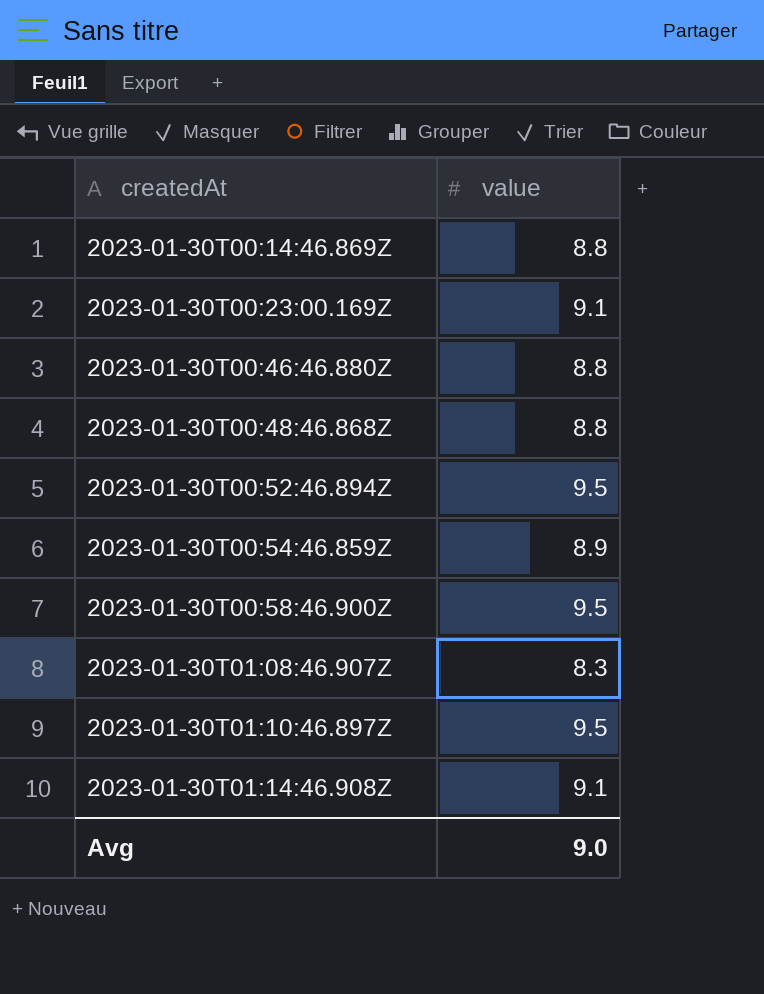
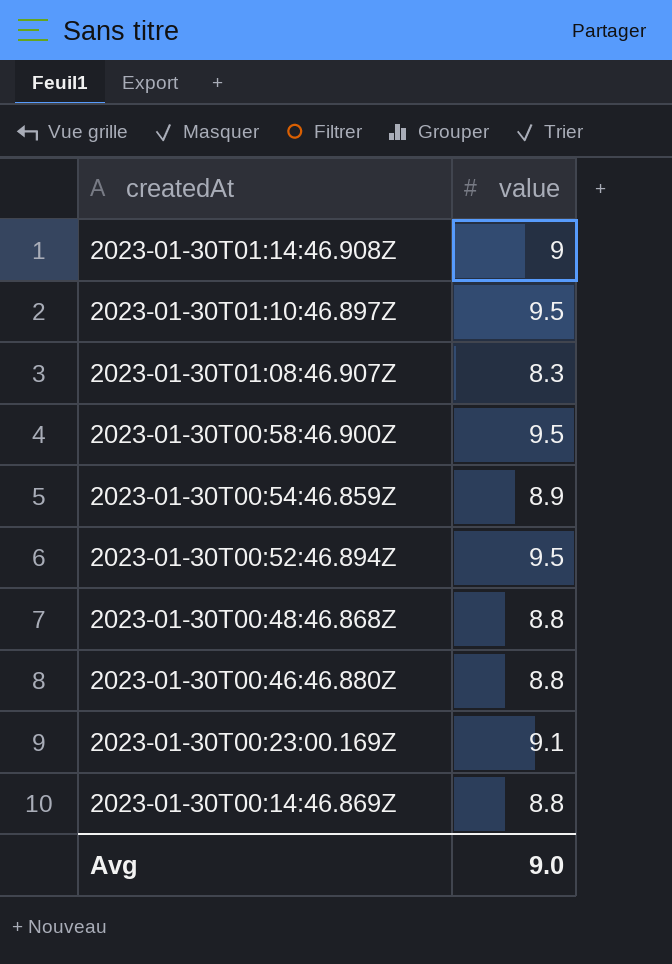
row order: createdAt ascending -> createdAt descending
2023-01-30T01:14:46.908Z | value: 9.1 -> 9

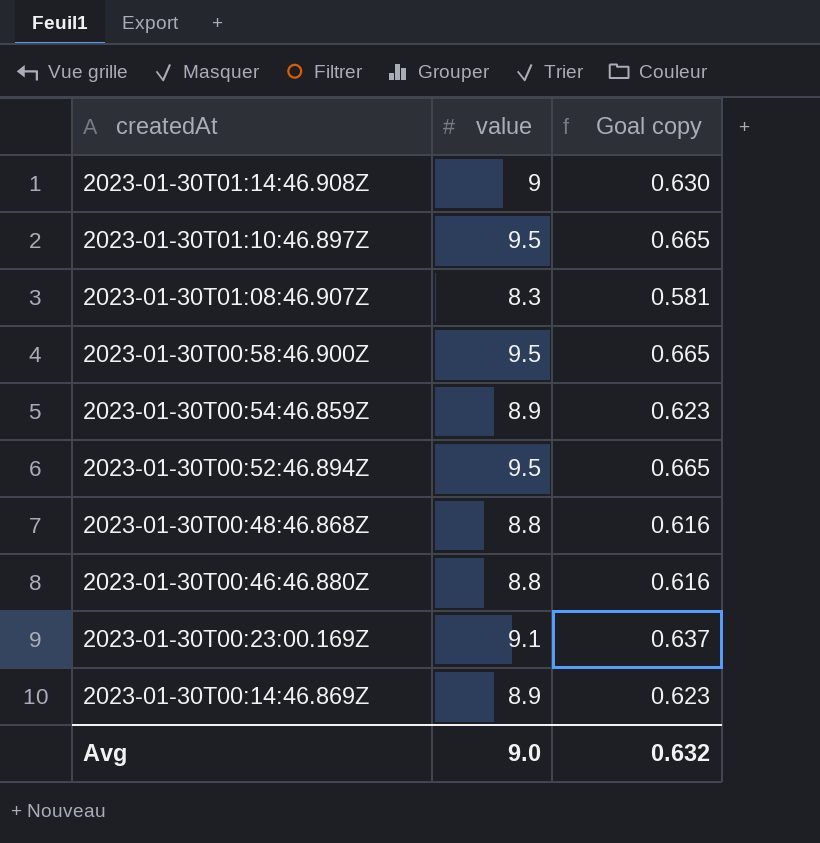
column Goal copy | formula: none -> [value] * 0.07
2023-01-30T00:14:46.869Z | value: 8.8 -> 8.9

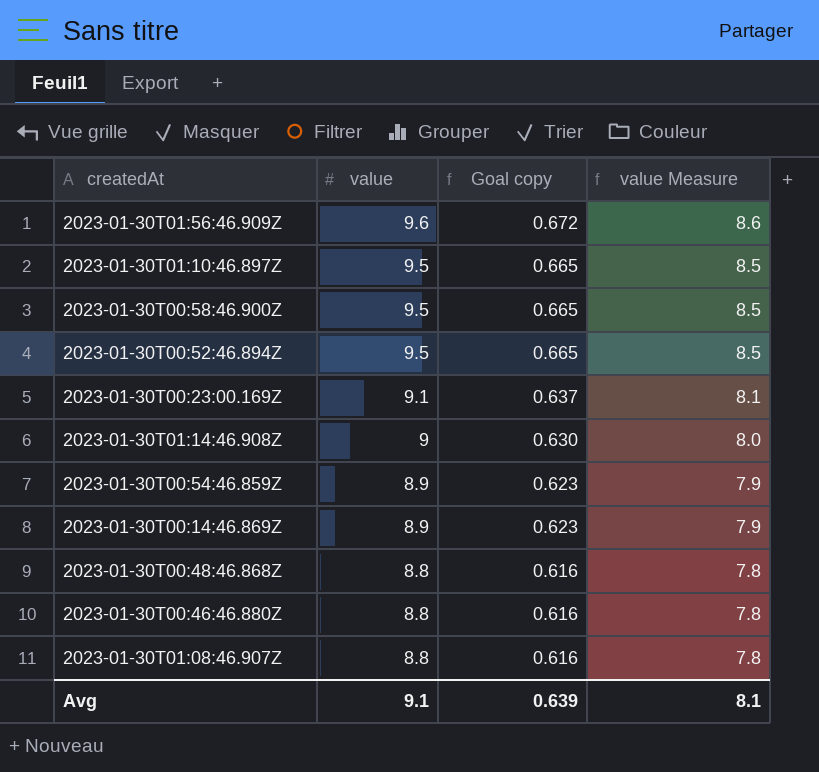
row order: createdAt descending -> value descending
column value Measure | formula: none -> [value] - 1
row 2023-01-30T01:56:46.909Z: none -> 9.6 | 0.672 | 8.6
2023-01-30T01:08:46.907Z | value: 8.3 -> 8.8
2023-01-30T01:08:46.907Z | Goal copy: 0.581 -> 0.616
Avg | value: 9.0 -> 9.1
Avg | Goal copy: 0.632 -> 0.639

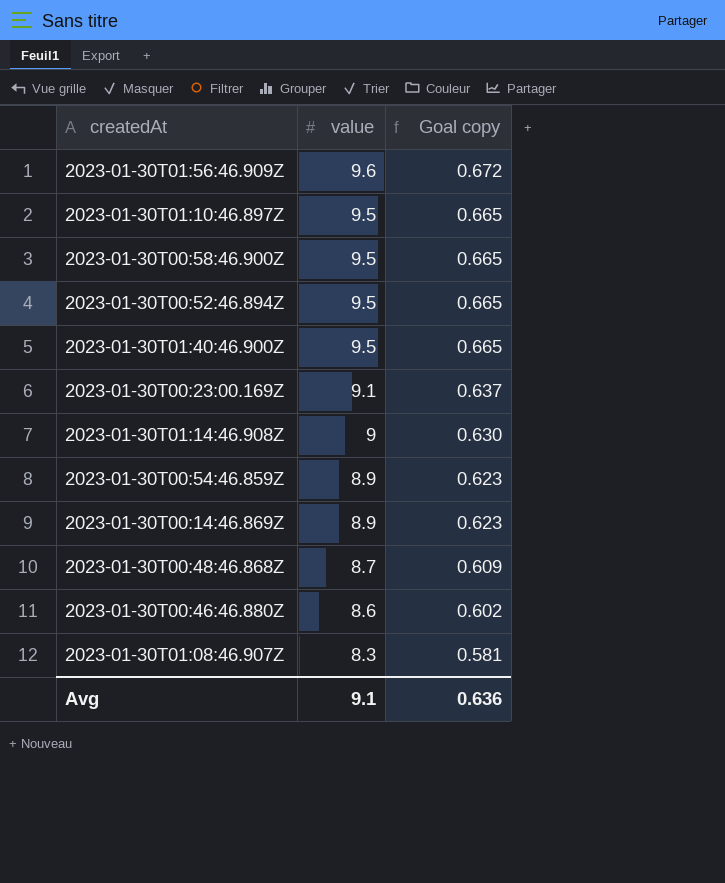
column value Measure | formula: [value] - 1 -> none
row 2023-01-30T01:40:46.900Z: none -> 9.5 | 0.665
2023-01-30T00:48:46.868Z | value: 8.8 -> 8.7
2023-01-30T00:48:46.868Z | Goal copy: 0.616 -> 0.609
2023-01-30T00:46:46.880Z | value: 8.8 -> 8.6
2023-01-30T00:46:46.880Z | Goal copy: 0.616 -> 0.602
2023-01-30T01:08:46.907Z | value: 8.8 -> 8.3
2023-01-30T01:08:46.907Z | Goal copy: 0.616 -> 0.581
Avg | Goal copy: 0.639 -> 0.636

